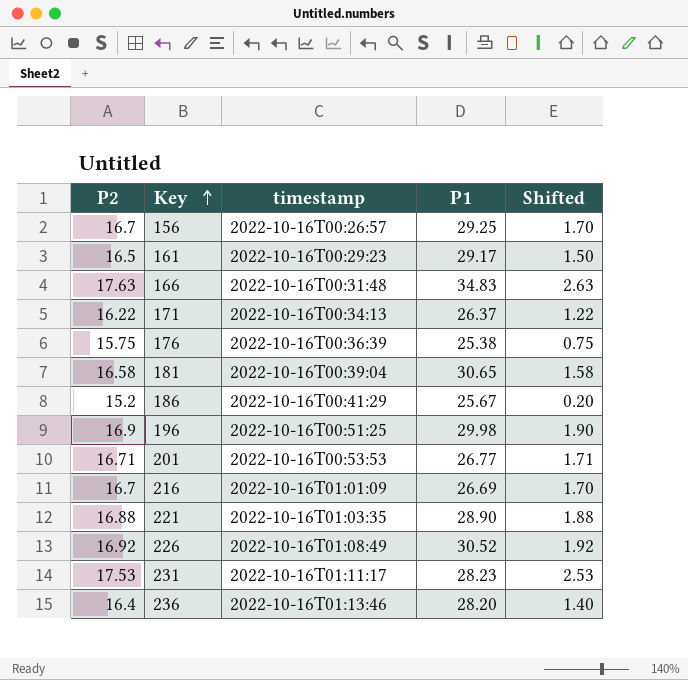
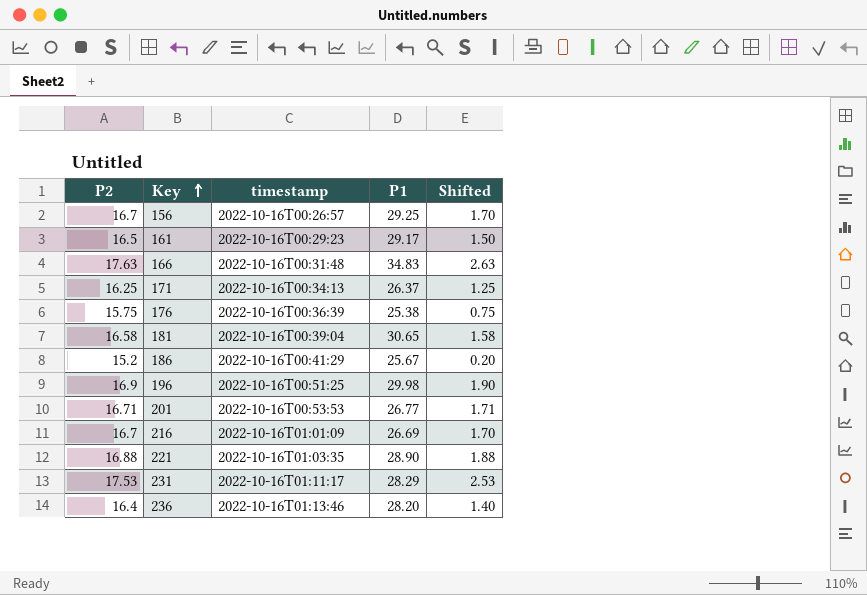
row 226: 16.92 | 2022-10-16T01:08:49 | 30.52 | 1.92 -> none
171 | P2: 16.22 -> 16.25
171 | Shifted: 1.22 -> 1.25
231 | P1: 28.23 -> 28.29

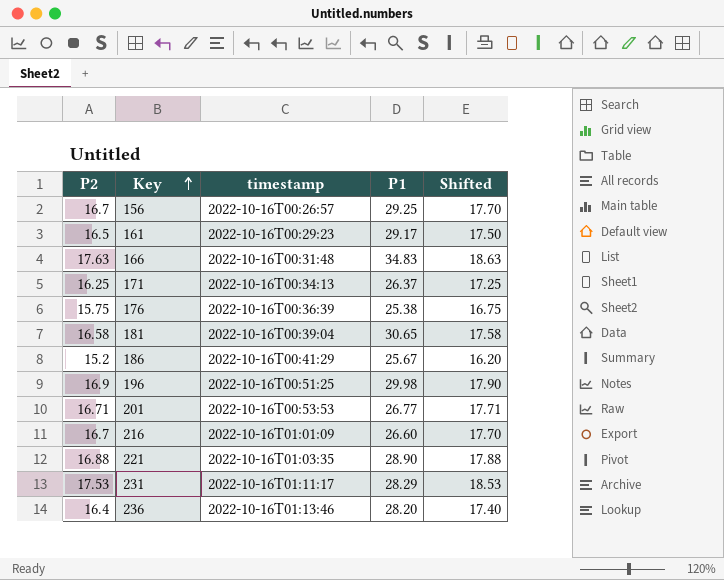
column Shifted | formula: [P2] - 15 -> [P2] + 1
216 | P1: 26.69 -> 26.60

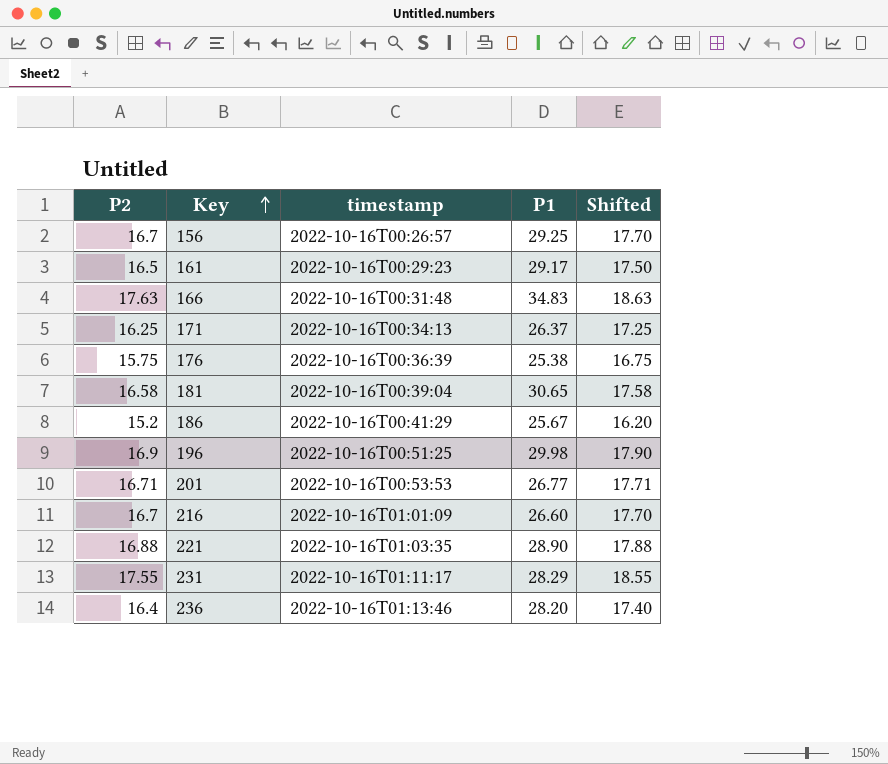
231 | P2: 17.53 -> 17.55
231 | Shifted: 18.53 -> 18.55

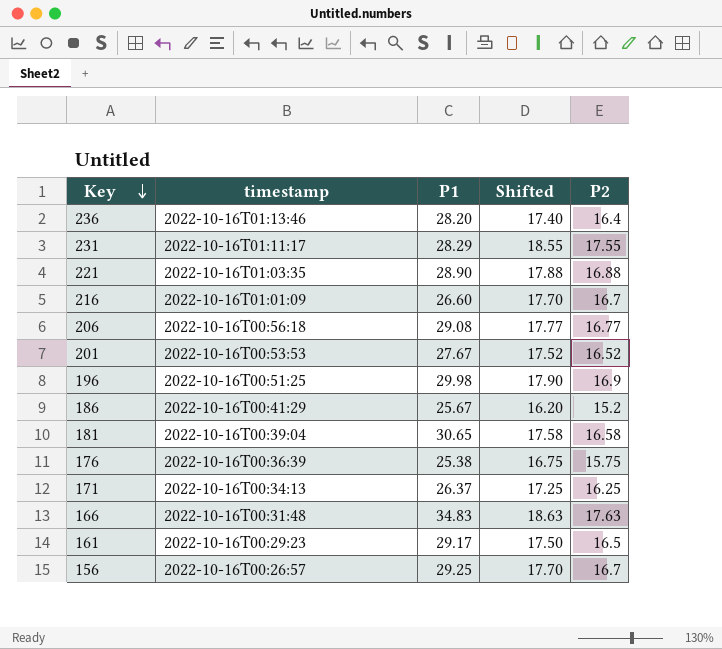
row order: Key ascending -> Key descending
column P2 | position: 1 -> 5
row 206: none -> 2022-10-16T00:56:18 | 29.08 | 17.77 | 16.77
201 | P1: 26.77 -> 27.67
201 | Shifted: 17.71 -> 17.52
201 | P2: 16.71 -> 16.52

